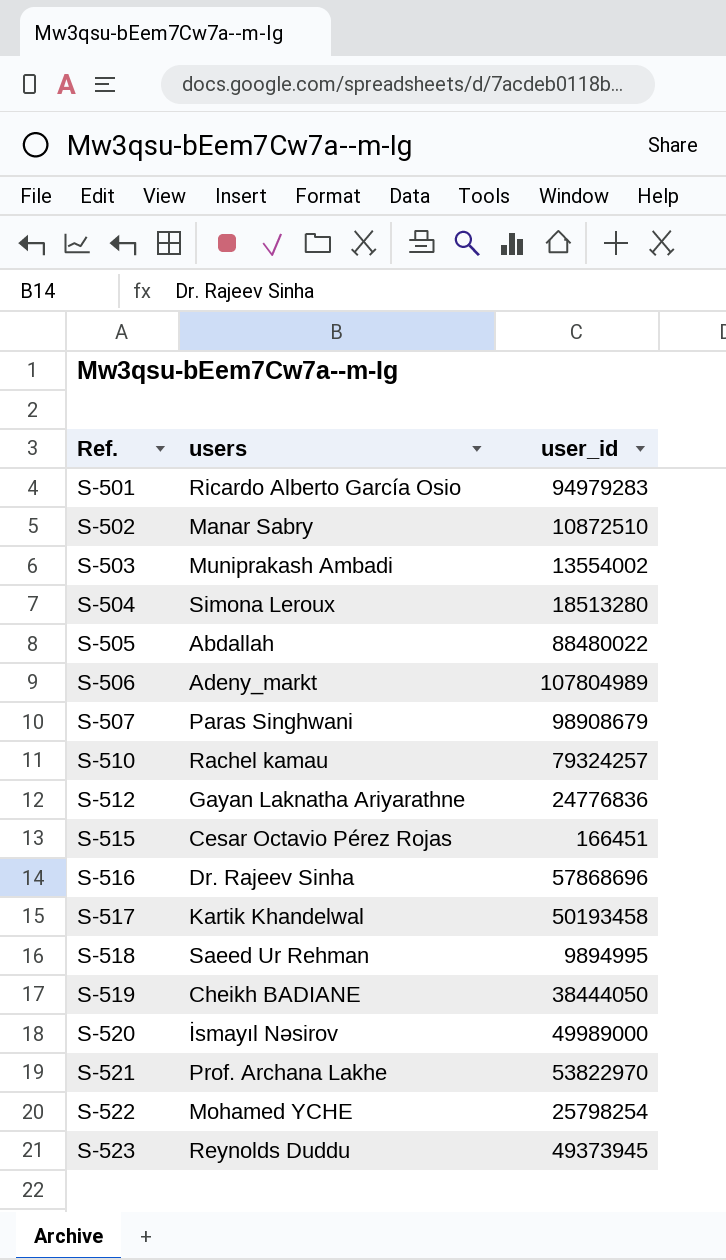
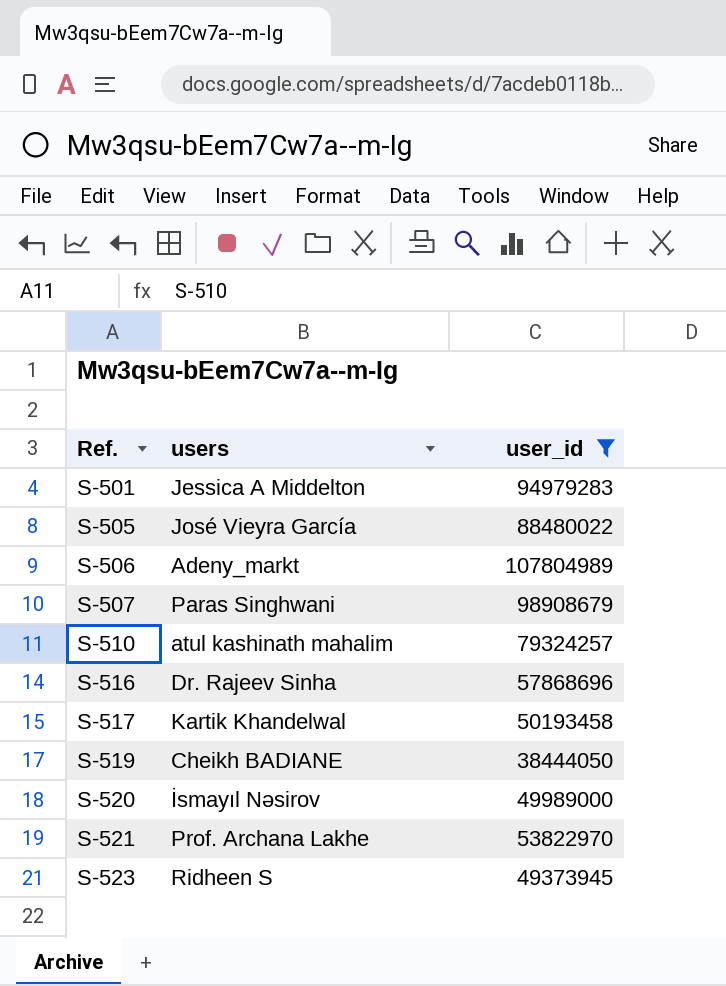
filter: none -> user_id >= 38444050
S-501 | users: Ricardo Alberto García Osio -> Jessica A Middelton
S-505 | users: Abdallah -> José Vieyra García
S-510 | users: Rachel kamau -> atul kashinath mahalim
S-523 | users: Reynolds Duddu -> Ridheen S

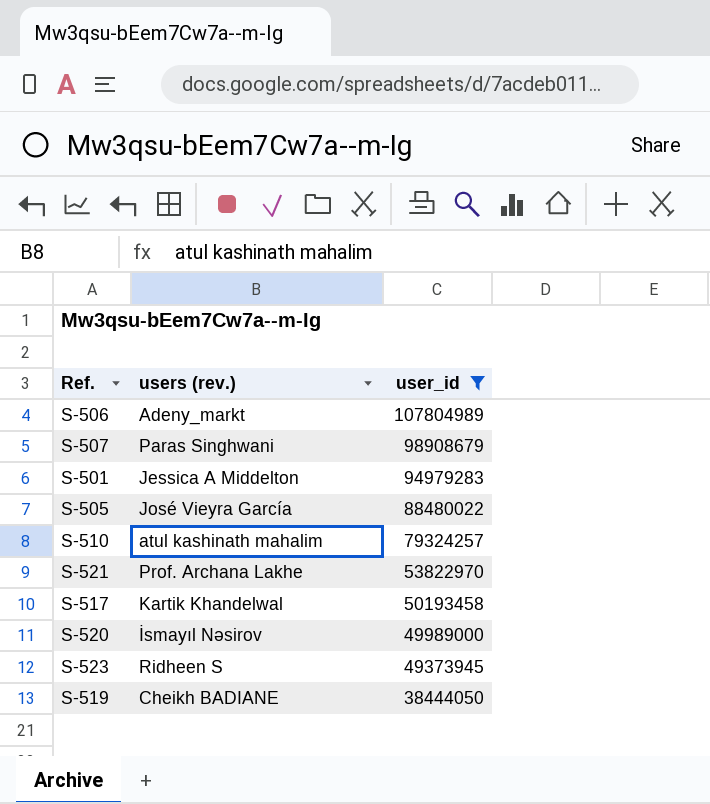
row order: Ref. ascending -> user_id descending
column name: users -> users (rev.)
row S-516: Dr. Rajeev Sinha | 57868696 -> none

